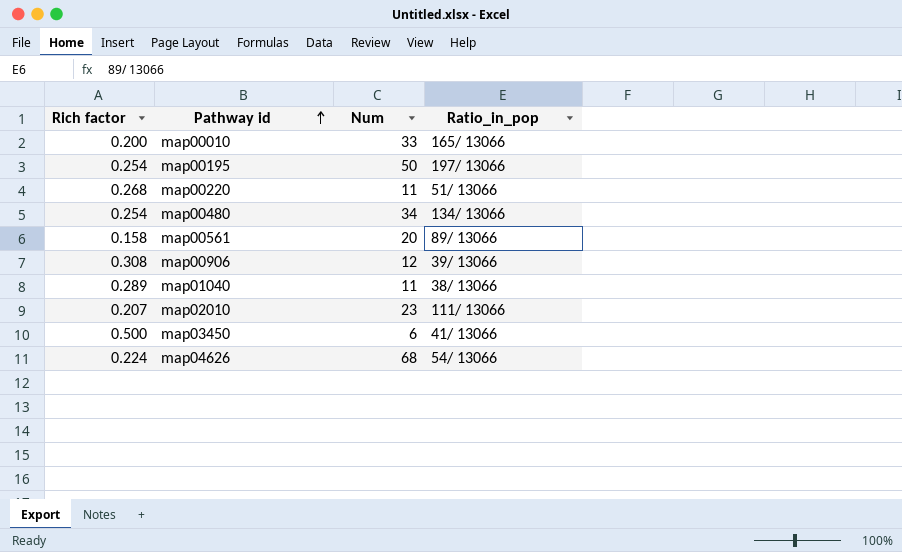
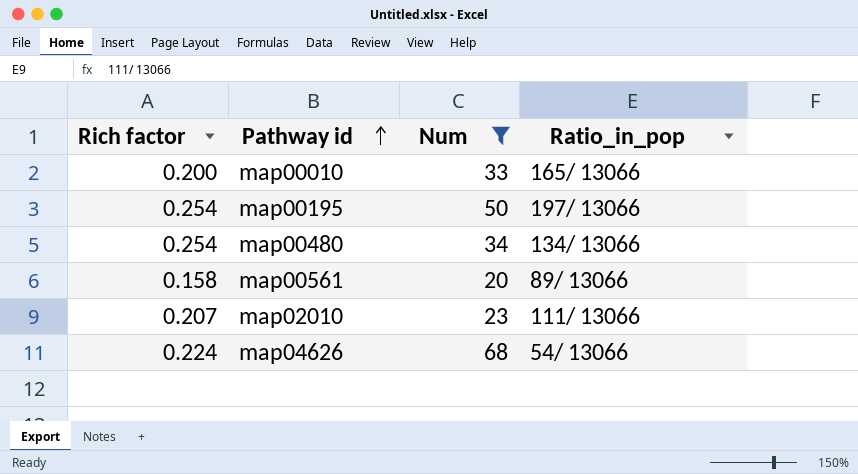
filter: none -> Num >= 20

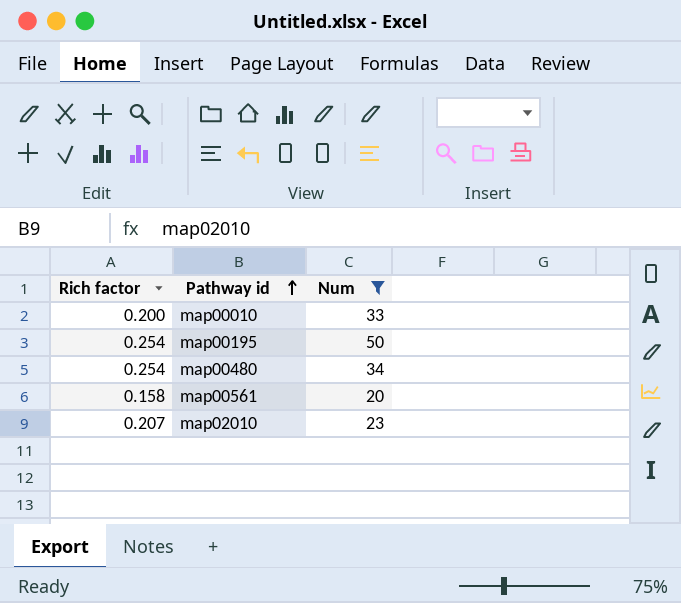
column Ratio_in_pop | position: 4 -> none
row map04626: 0.224 | 68 | 54/ 13066 -> none

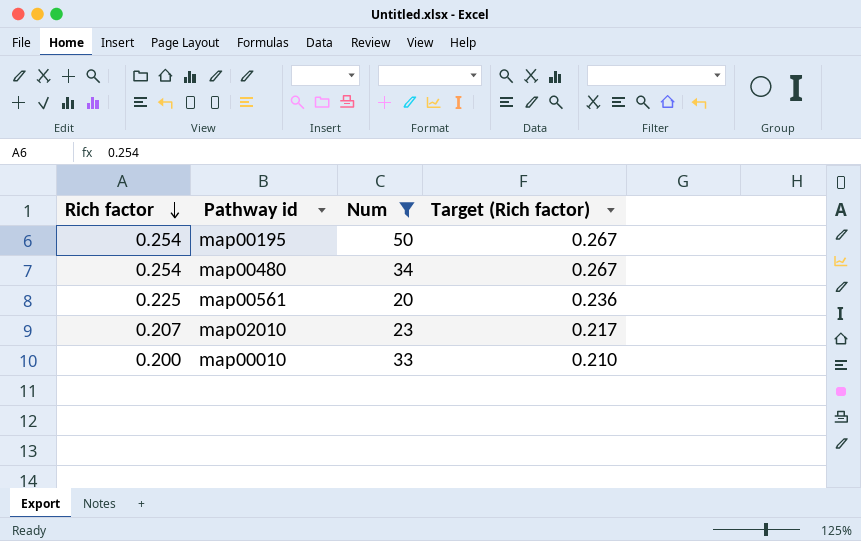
row order: Pathway id ascending -> Rich factor descending
column Target (Rich factor) | formula: none -> [Rich factor] * 1.05
map00561 | Rich factor: 0.158 -> 0.225

